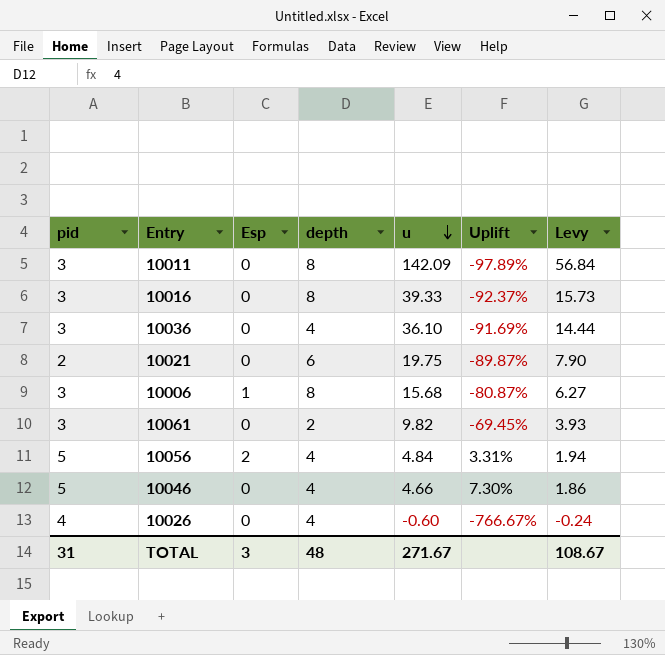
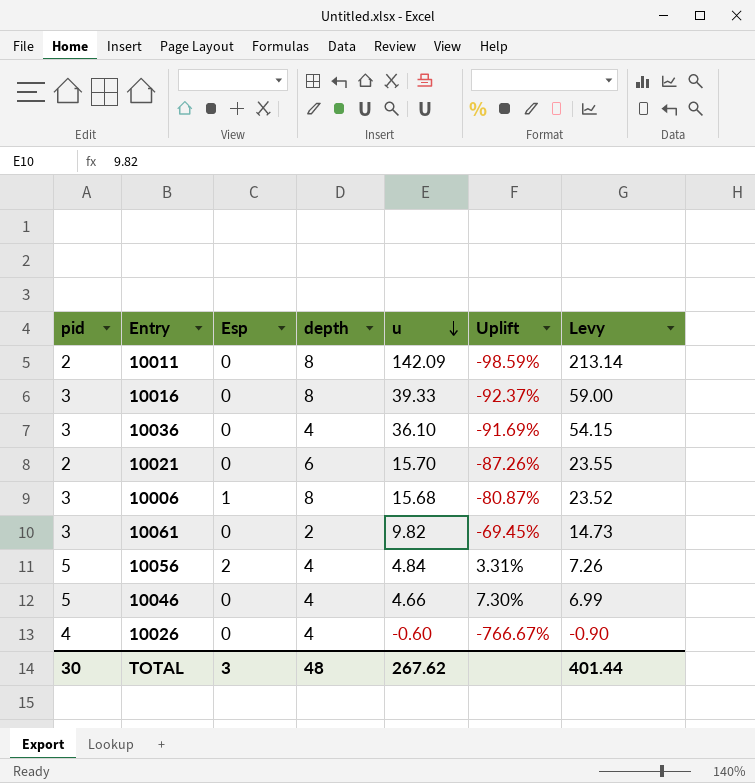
column Levy | formula: [u] * 0.4 -> [u] * 1.5
10011 | pid: 3 -> 2
10011 | Uplift: -97.89% -> -98.59%
10021 | u: 19.75 -> 15.70
10021 | Uplift: -89.87% -> -87.26%
TOTAL | pid: 31 -> 30
TOTAL | u: 271.67 -> 267.62
TOTAL | Levy: 108.67 -> 401.44

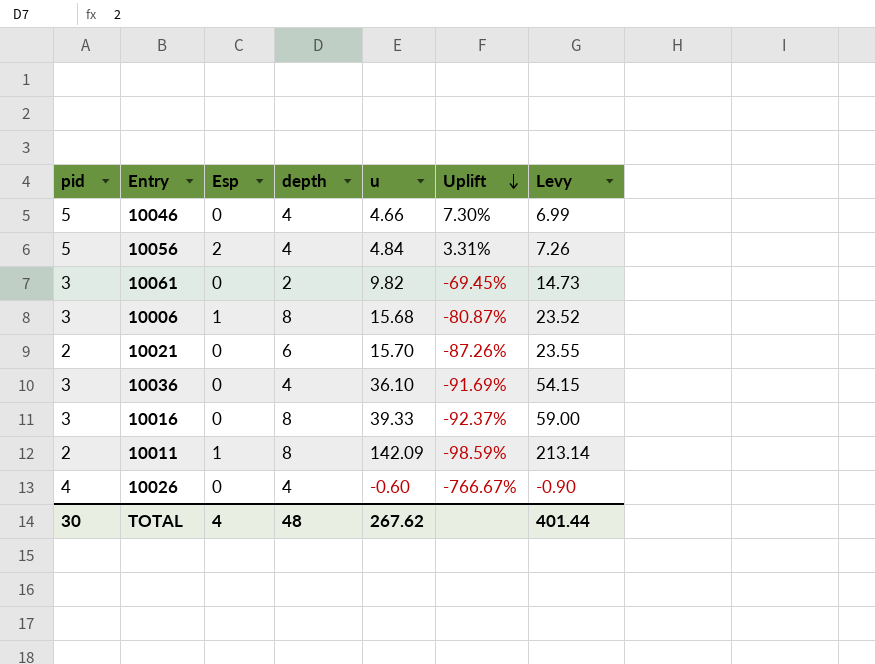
row order: u descending -> Uplift descending
10011 | Esp: 0 -> 1
TOTAL | Esp: 3 -> 4

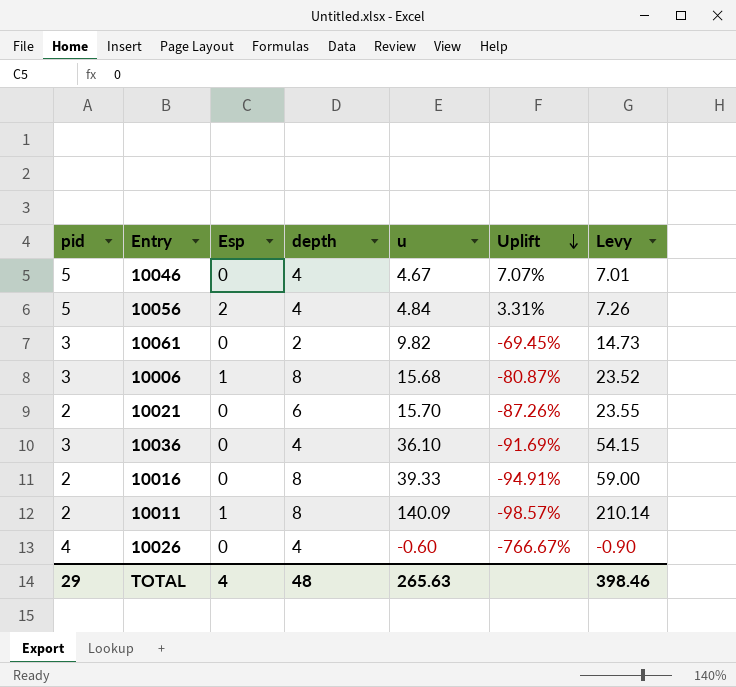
10046 | u: 4.66 -> 4.67
10046 | Uplift: 7.30% -> 7.07%
10046 | Levy: 6.99 -> 7.01
10016 | pid: 3 -> 2
10016 | Uplift: -92.37% -> -94.91%
10011 | u: 142.09 -> 140.09
10011 | Uplift: -98.59% -> -98.57%
10011 | Levy: 213.14 -> 210.14
TOTAL | pid: 30 -> 29
TOTAL | u: 267.62 -> 265.63
TOTAL | Levy: 401.44 -> 398.46

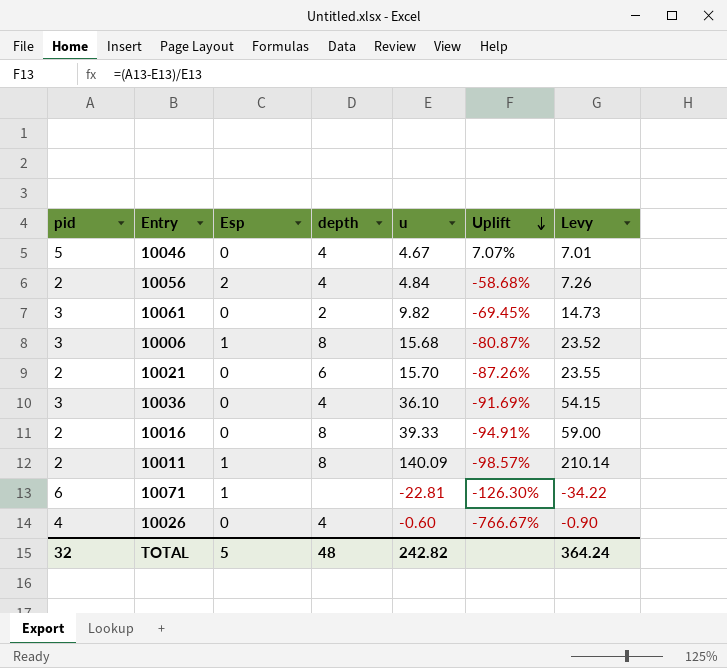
10056 | pid: 5 -> 2
10056 | Uplift: 3.31% -> -58.68%
row 10071: none -> 6 | 1 | none | -22.81 | -126.30% | -34.22
TOTAL | pid: 29 -> 32
TOTAL | Esp: 4 -> 5
TOTAL | u: 265.63 -> 242.82
TOTAL | Levy: 398.46 -> 364.24

